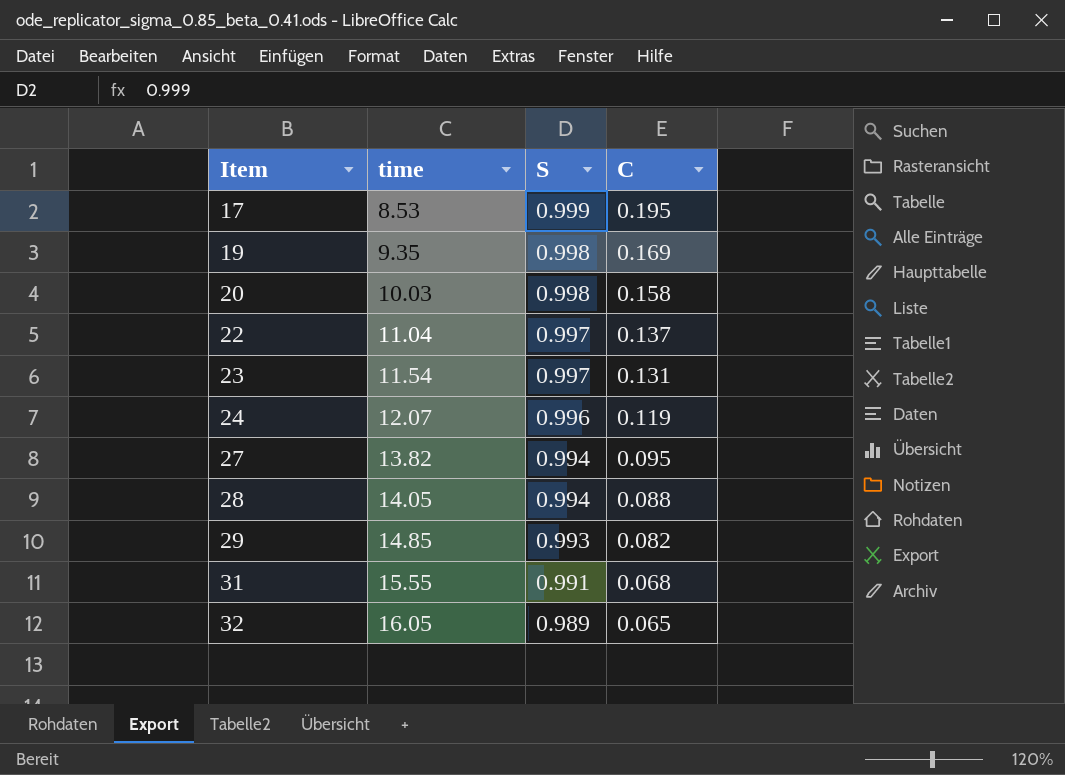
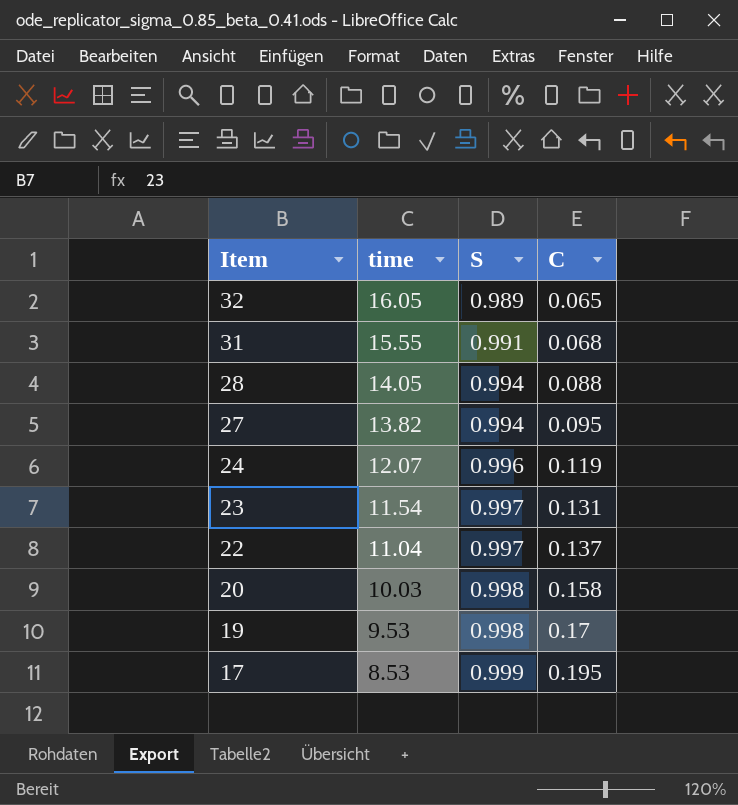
row order: Item ascending -> Item descending
row 29: 14.85 | 0.993 | 0.082 -> none
19 | time: 9.35 -> 9.53
19 | C: 0.169 -> 0.17

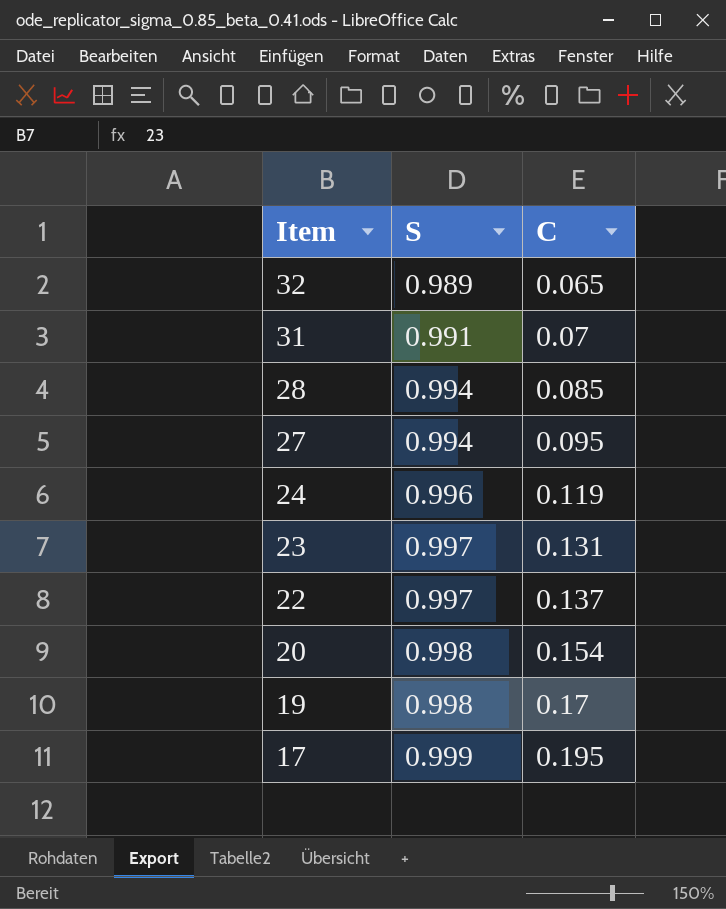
column time | position: 2 -> none
31 | C: 0.068 -> 0.07
28 | C: 0.088 -> 0.085
20 | C: 0.158 -> 0.154

